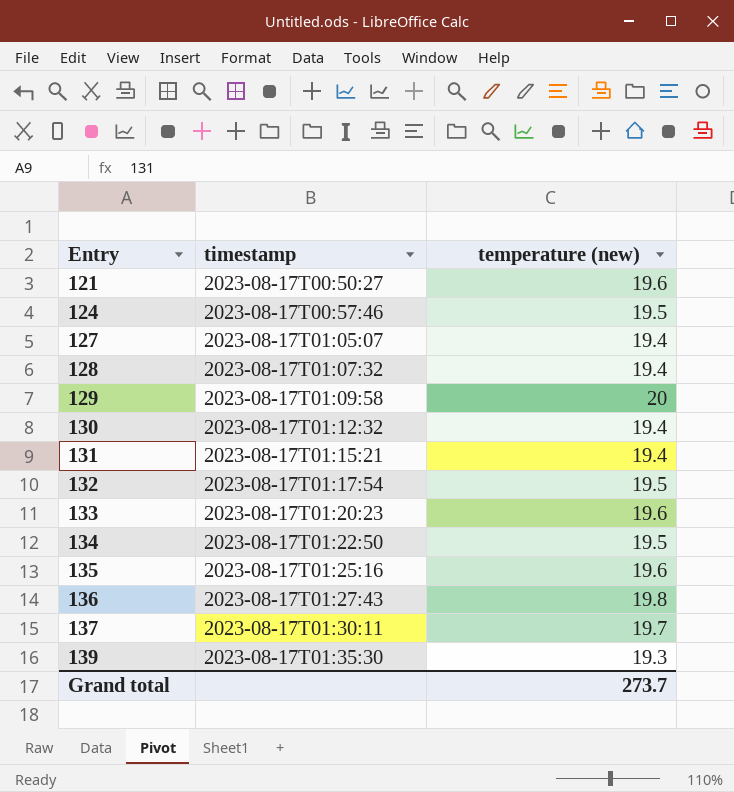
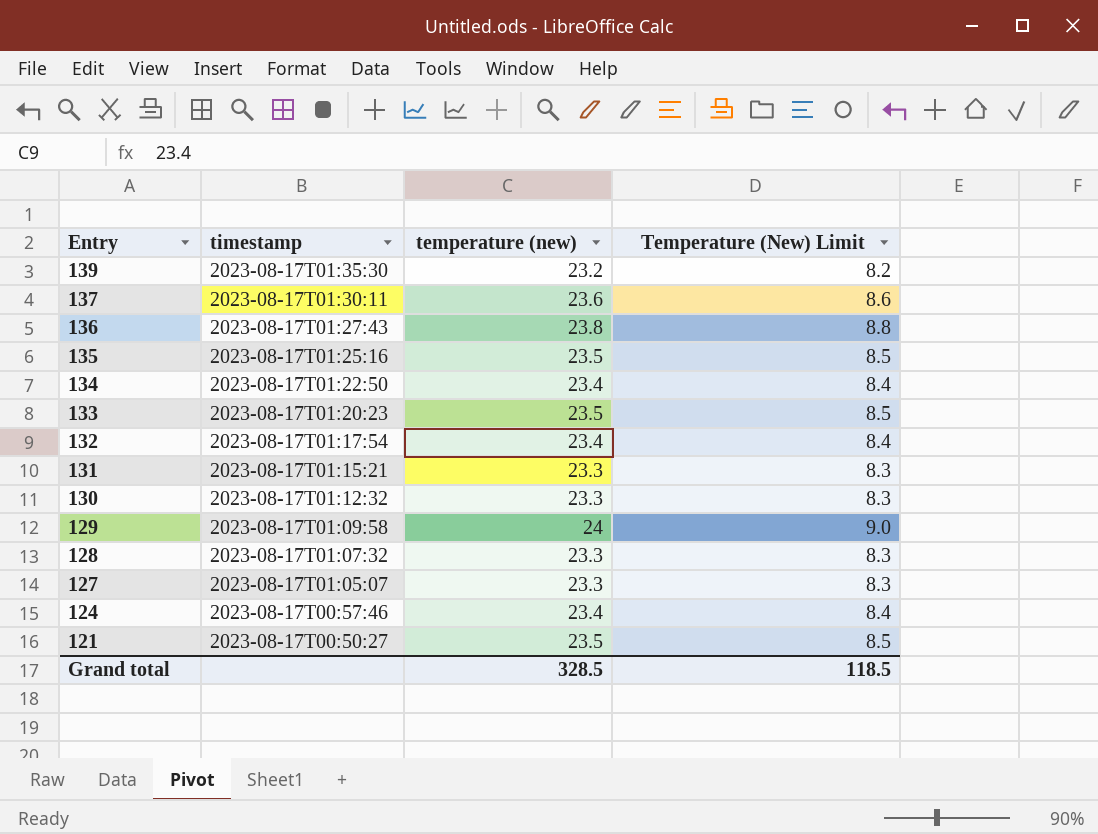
row order: Entry ascending -> Entry descending
column Temperature (New) Limit | formula: none -> [temperature (new)] - 15
139 | temperature (new): 19.3 -> 23.2
137 | temperature (new): 19.7 -> 23.6
136 | temperature (new): 19.8 -> 23.8
135 | temperature (new): 19.6 -> 23.5
134 | temperature (new): 19.5 -> 23.4
133 | temperature (new): 19.6 -> 23.5
132 | temperature (new): 19.5 -> 23.4
131 | temperature (new): 19.4 -> 23.3
130 | temperature (new): 19.4 -> 23.3
129 | temperature (new): 20 -> 24
128 | temperature (new): 19.4 -> 23.3
127 | temperature (new): 19.4 -> 23.3
124 | temperature (new): 19.5 -> 23.4
121 | temperature (new): 19.6 -> 23.5
Grand total | temperature (new): 273.7 -> 328.5

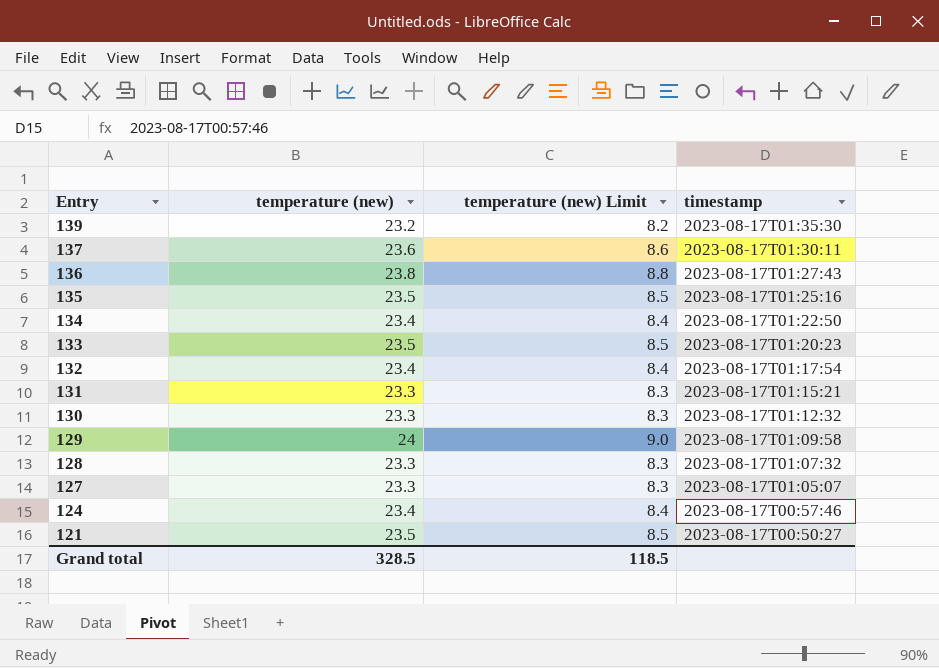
column name: Temperature (New) Limit -> temperature (new) Limit
column timestamp | position: 2 -> 4

